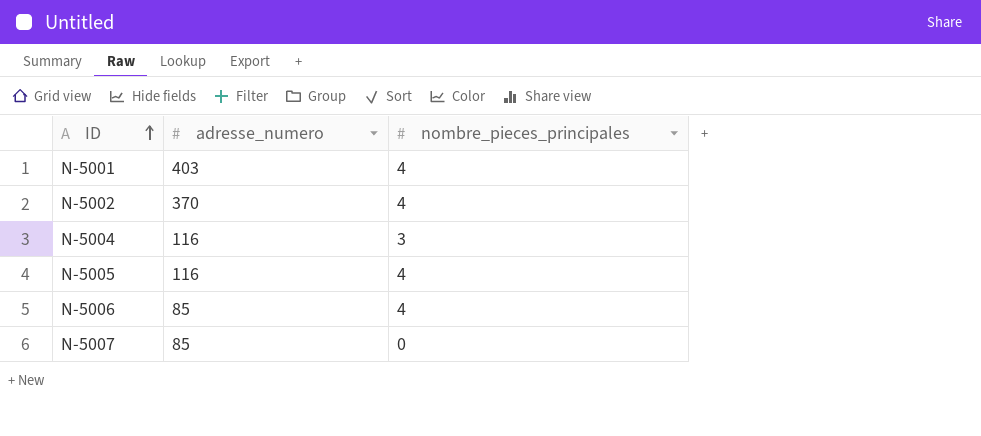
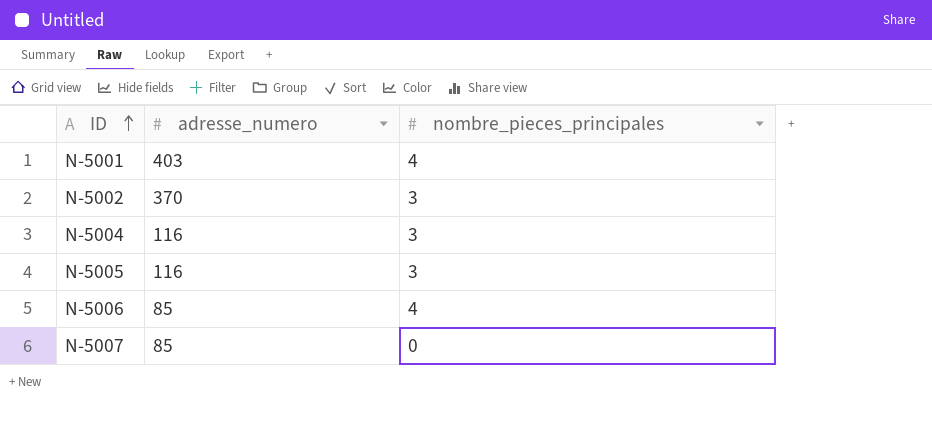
N-5002 | nombre_pieces_principales: 4 -> 3
N-5005 | nombre_pieces_principales: 4 -> 3

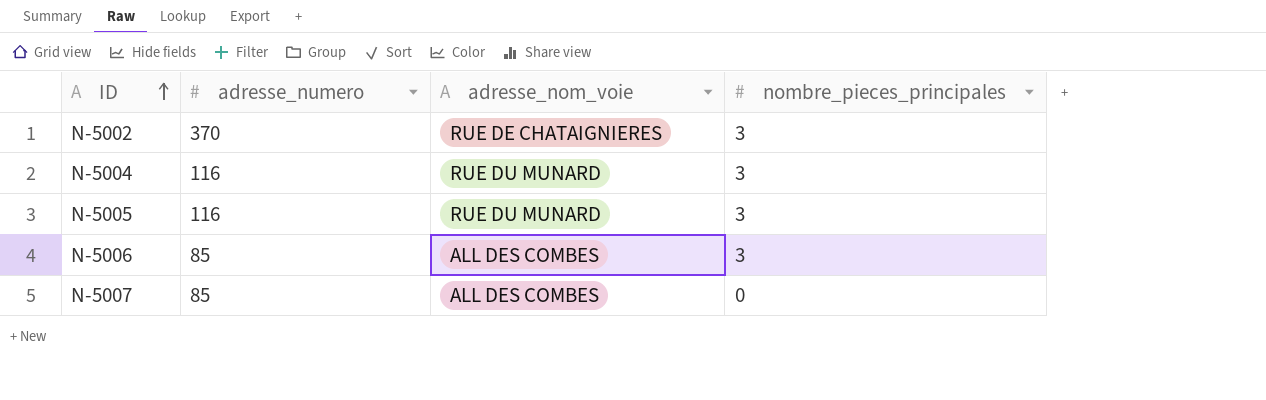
column adresse_nom_voie | position: none -> 3
row N-5001: 403 | 4 -> none
N-5006 | nombre_pieces_principales: 4 -> 3

